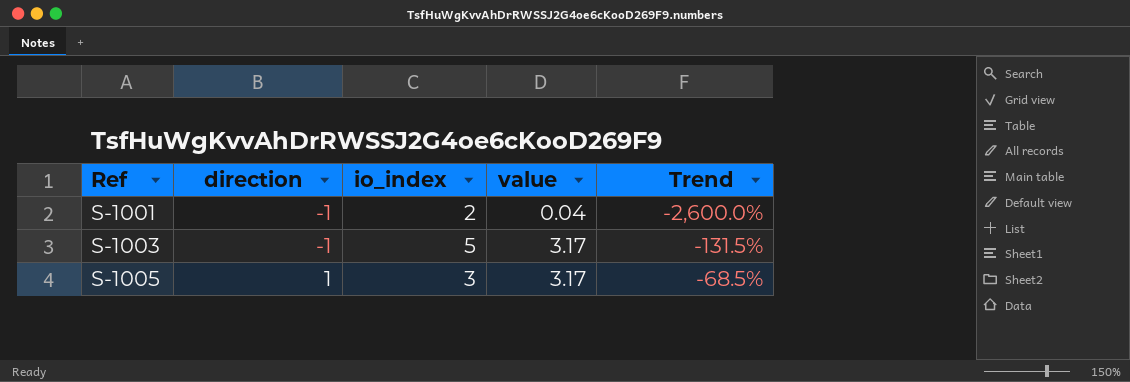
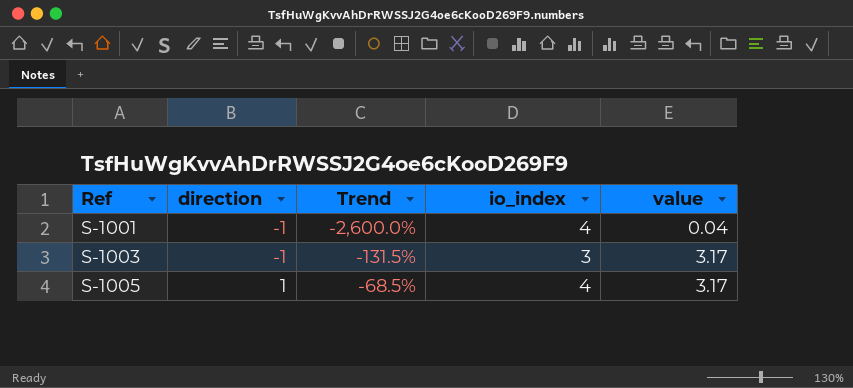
column Trend | position: 5 -> 3
S-1001 | io_index: 2 -> 4
S-1003 | io_index: 5 -> 3
S-1005 | io_index: 3 -> 4

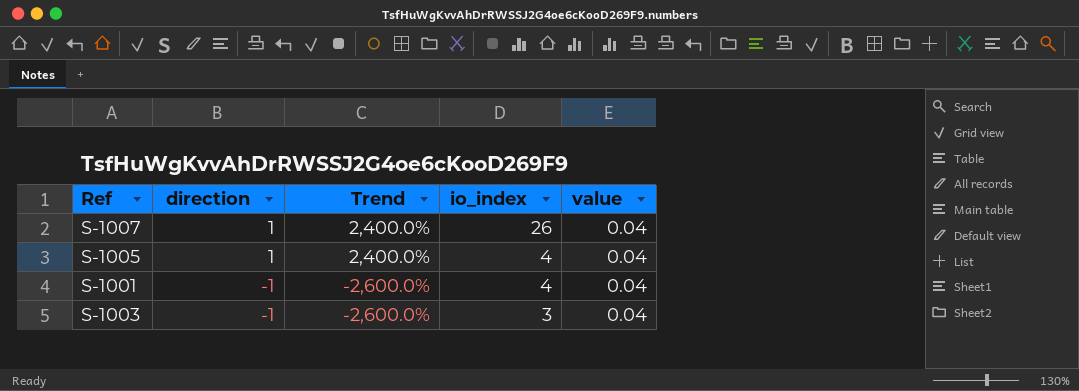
row order: Ref ascending -> direction descending
row S-1007: none -> 1 | 2,400.0% | 26 | 0.04
S-1005 | Trend: -68.5% -> 2,400.0%
S-1005 | value: 3.17 -> 0.04
S-1003 | Trend: -131.5% -> -2,600.0%
S-1003 | value: 3.17 -> 0.04

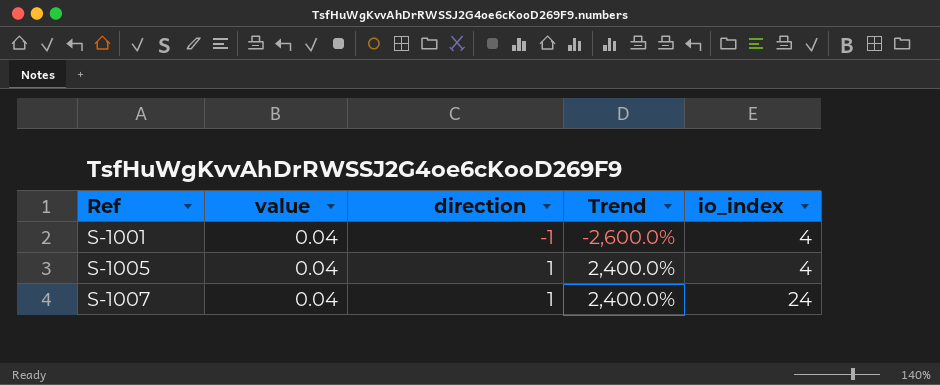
row order: direction descending -> Ref ascending
column value | position: 5 -> 2
row S-1003: -1 | -2,600.0% | 3 | 0.04 -> none
S-1007 | io_index: 26 -> 24

